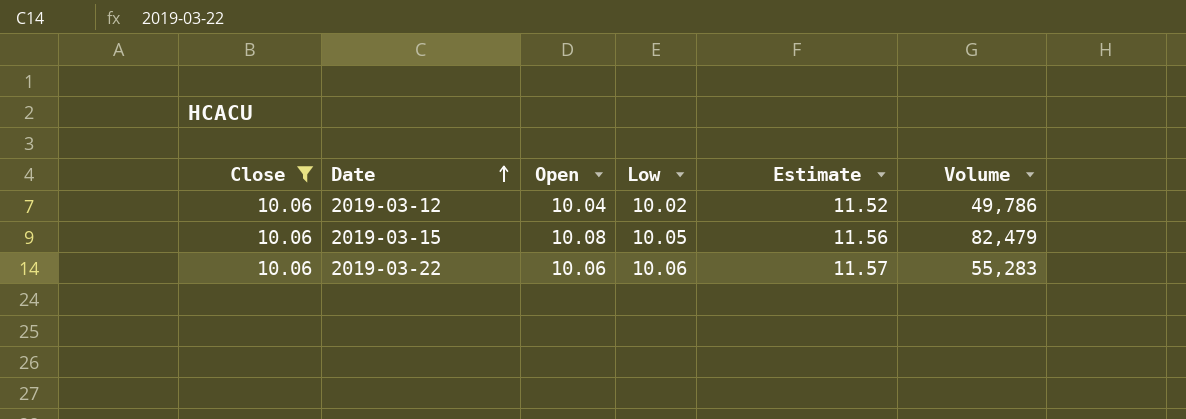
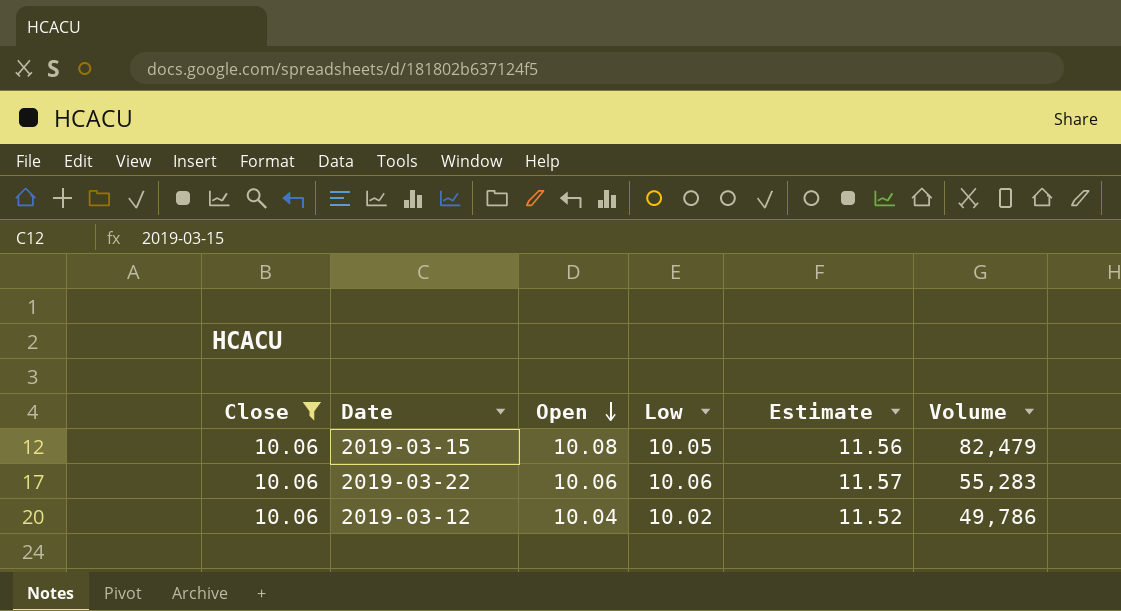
row order: Date ascending -> Open descending

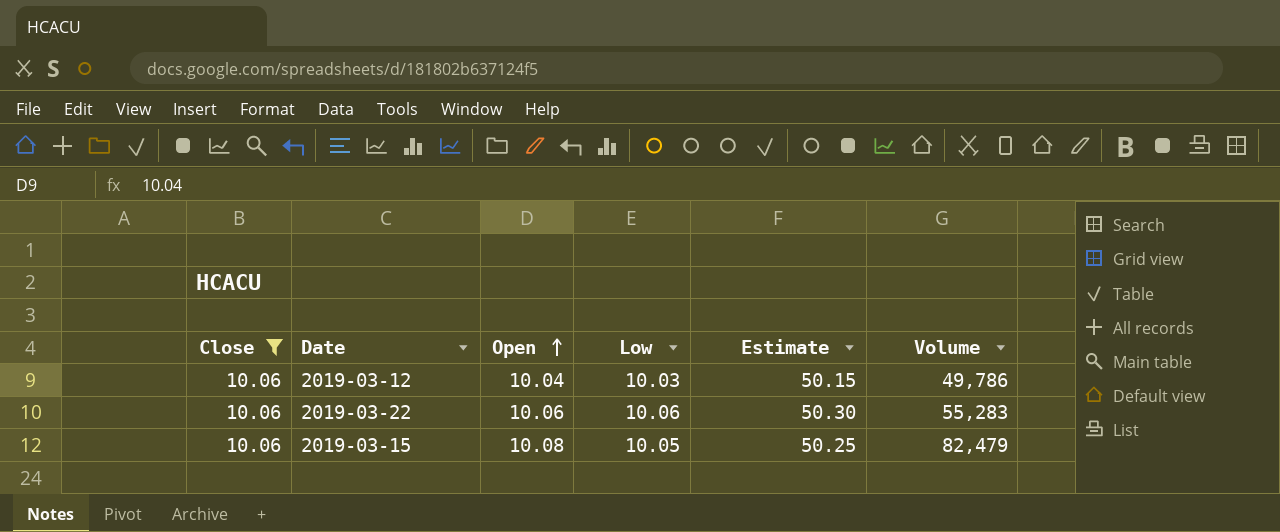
row order: Open descending -> Open ascending
column Estimate | formula: [Low] * 1.15 -> [Low] * 5
2019-03-12 | Low: 10.02 -> 10.03

